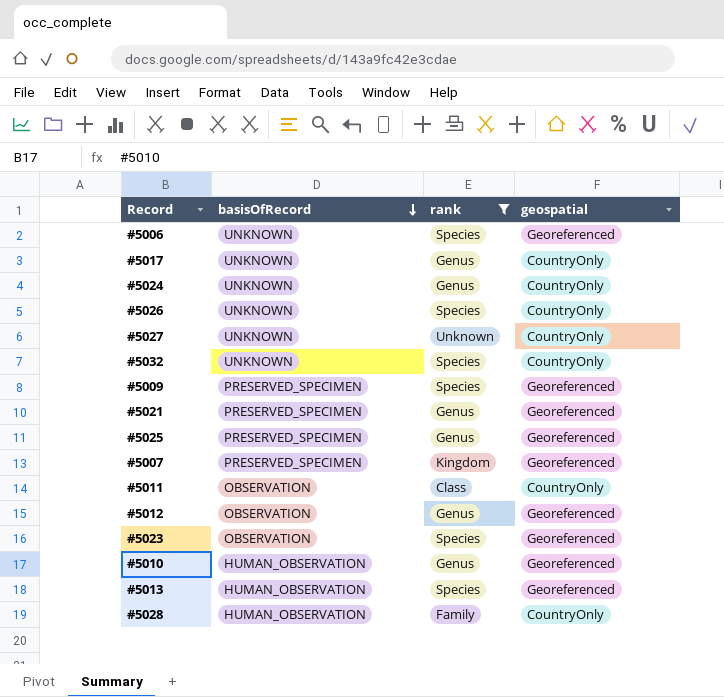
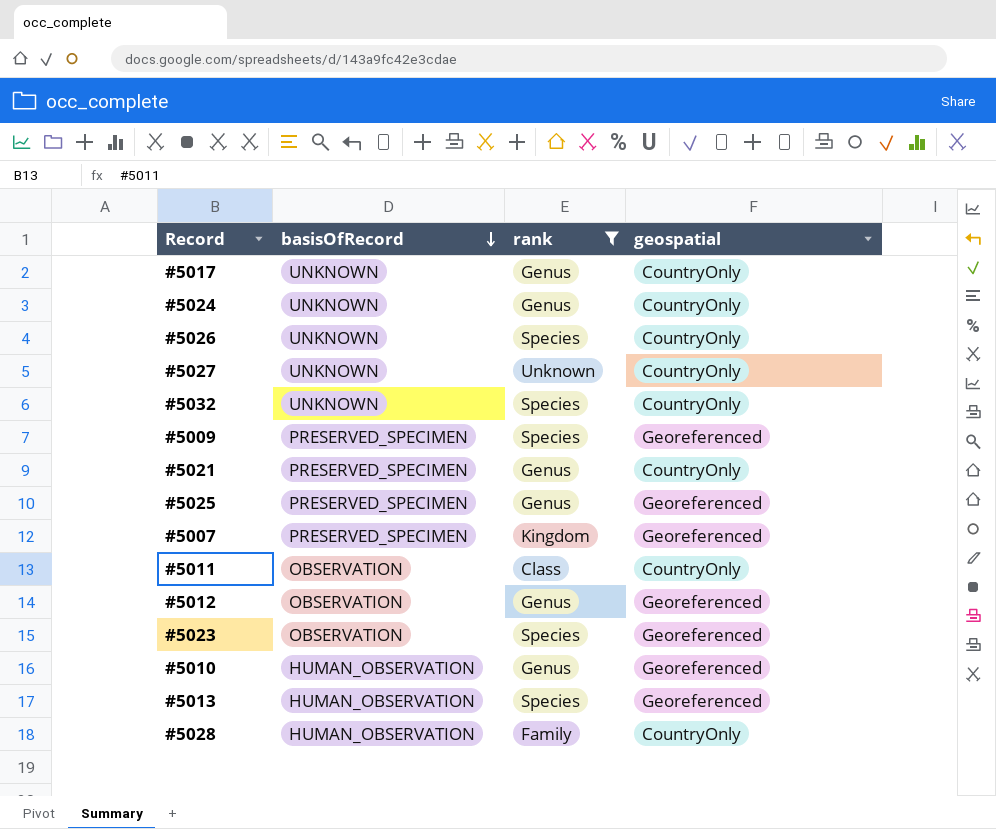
row #5006: UNKNOWN | Species | Georeferenced -> none
#5021 | geospatial: Georeferenced -> CountryOnly

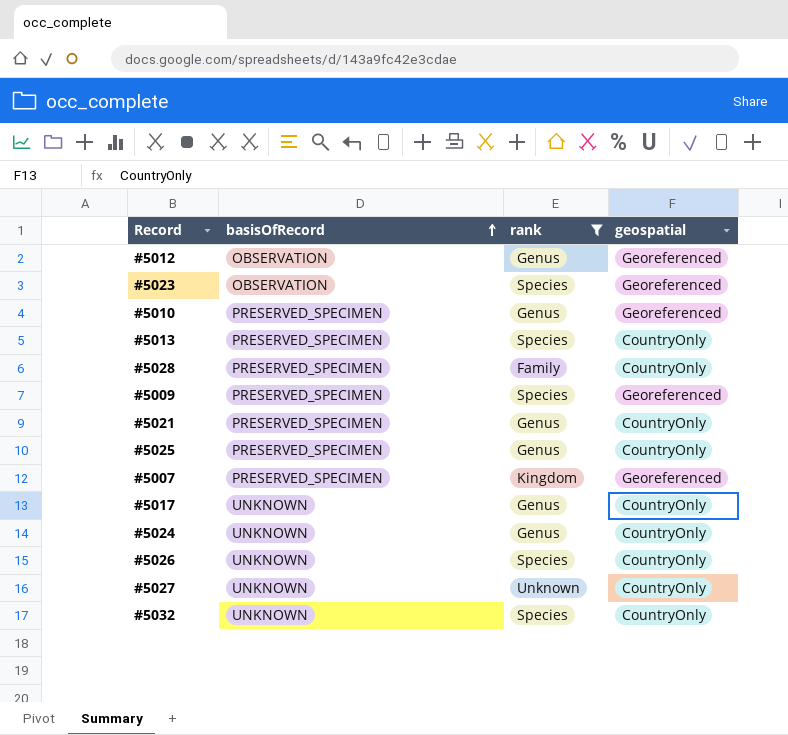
row order: basisOfRecord descending -> basisOfRecord ascending
row #5011: OBSERVATION | Class | CountryOnly -> none
#5010 | basisOfRecord: HUMAN_OBSERVATION -> PRESERVED_SPECIMEN
#5013 | basisOfRecord: HUMAN_OBSERVATION -> PRESERVED_SPECIMEN
#5013 | geospatial: Georeferenced -> CountryOnly
#5028 | basisOfRecord: HUMAN_OBSERVATION -> PRESERVED_SPECIMEN
#5025 | geospatial: Georeferenced -> CountryOnly

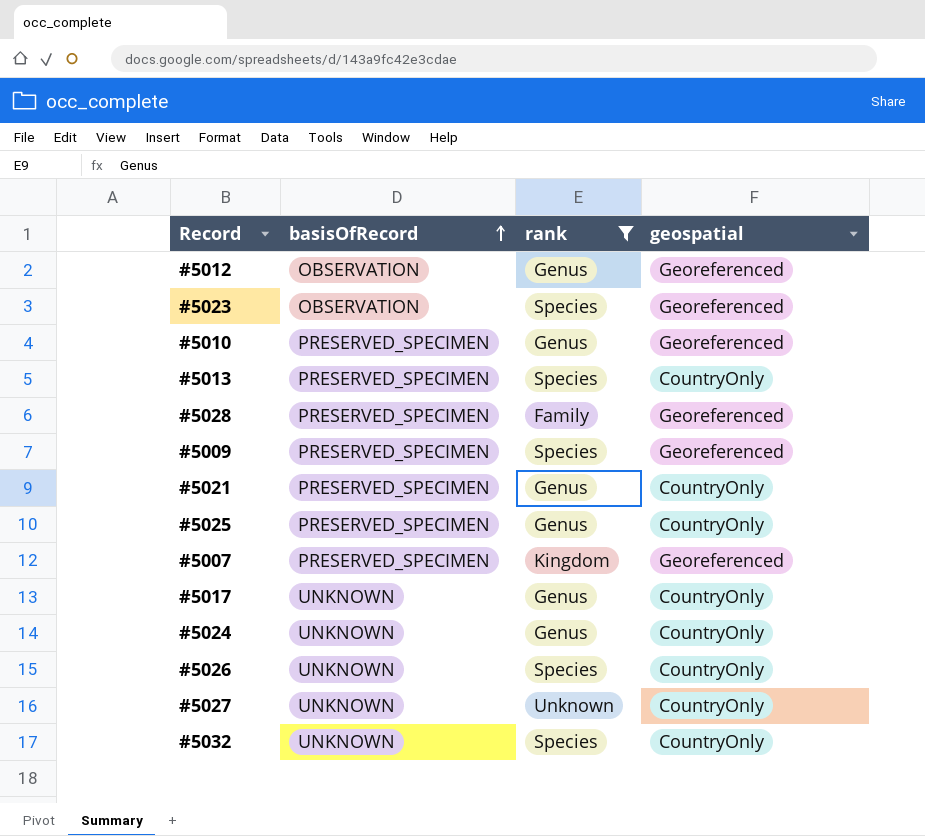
#5028 | geospatial: CountryOnly -> Georeferenced

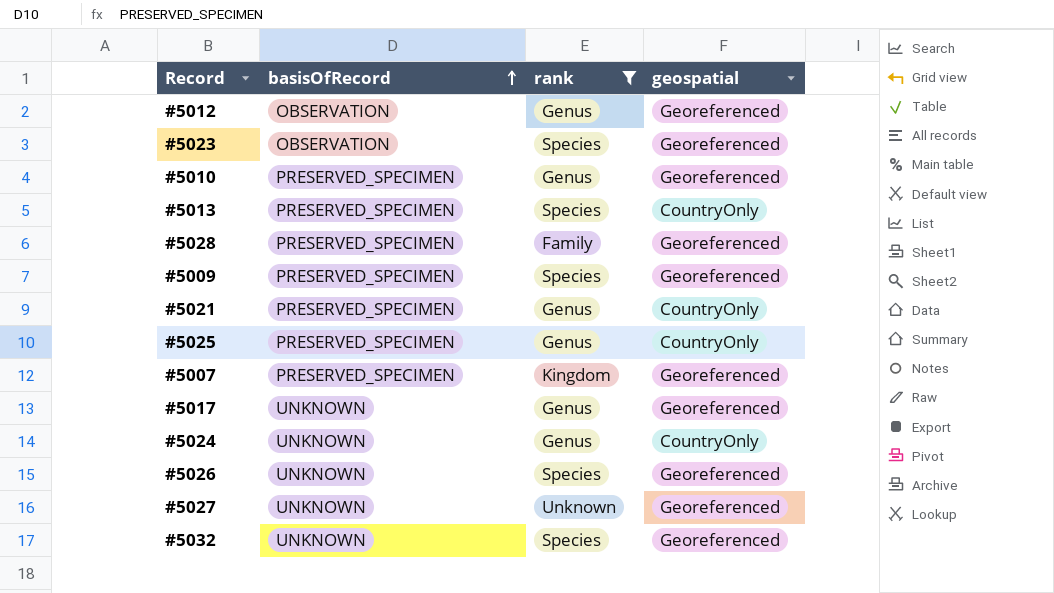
#5017 | geospatial: CountryOnly -> Georeferenced
#5026 | geospatial: CountryOnly -> Georeferenced
#5027 | geospatial: CountryOnly -> Georeferenced
#5032 | geospatial: CountryOnly -> Georeferenced

